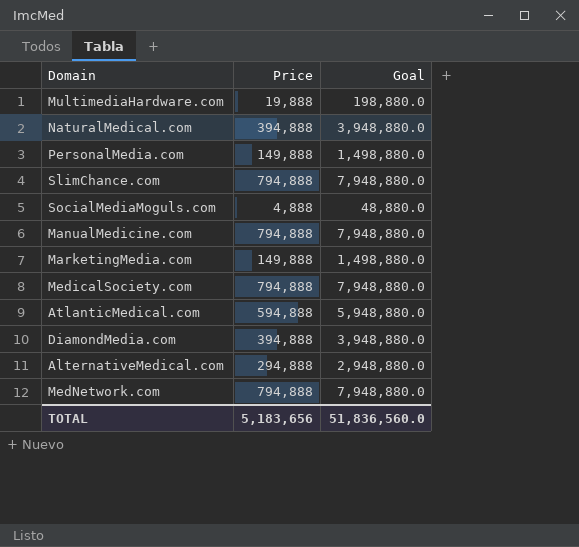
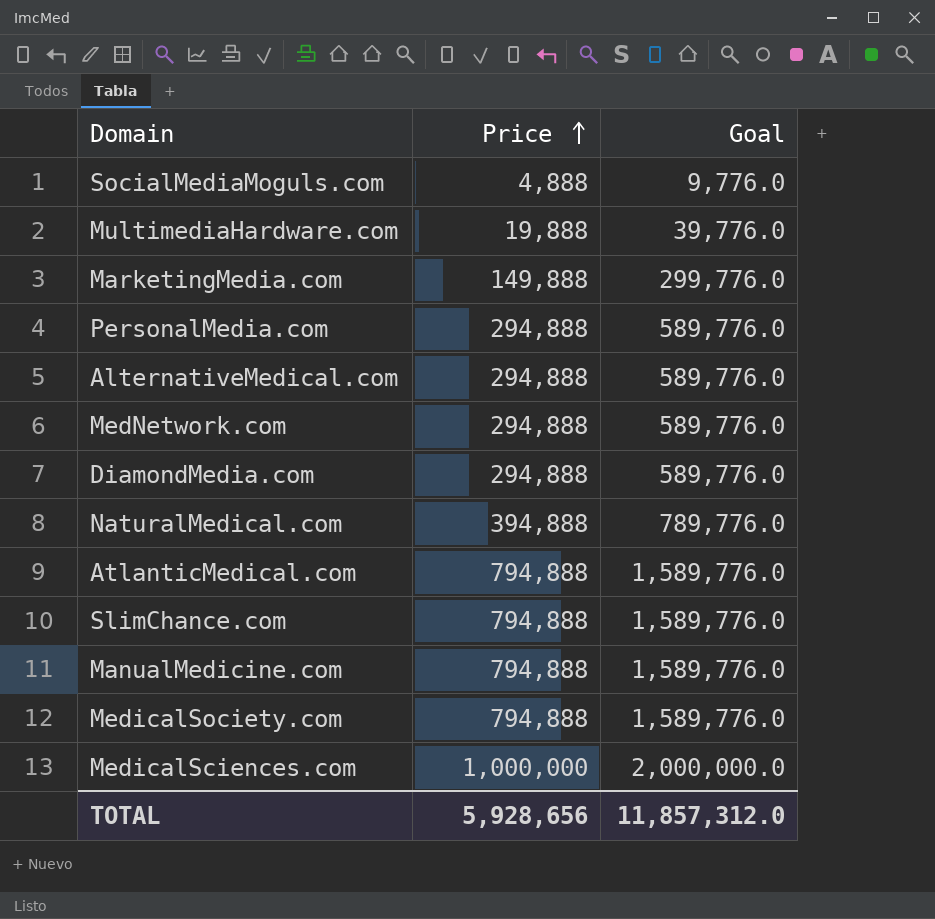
row order: none -> Price ascending
column Goal | formula: [Price] * 10 -> [Price] * 2
PersonalMedia.com | Price: 149,888 -> 294,888
MedNetwork.com | Price: 794,888 -> 294,888
DiamondMedia.com | Price: 394,888 -> 294,888
AtlanticMedical.com | Price: 594,888 -> 794,888
row MedicalSciences.com: none -> 1,000,000 | 2,000,000.0
TOTAL | Price: 5,183,656 -> 5,928,656
TOTAL | Goal: 51,836,560.0 -> 11,857,312.0

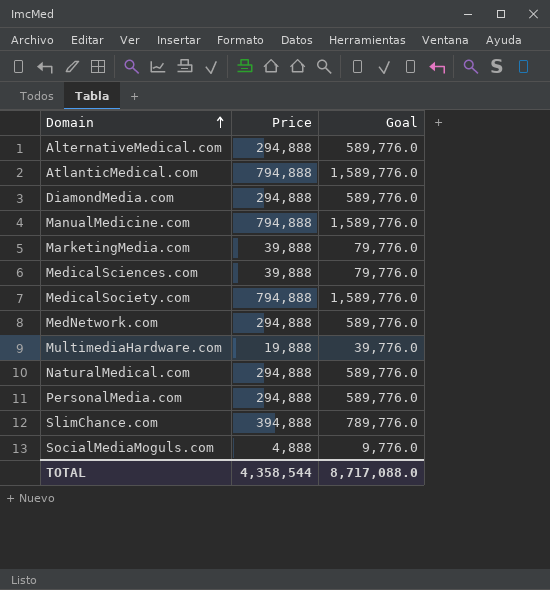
row order: Price ascending -> Domain ascending
MarketingMedia.com | Price: 149,888 -> 39,888
MarketingMedia.com | Goal: 299,776.0 -> 79,776.0
MedicalSciences.com | Price: 1,000,000 -> 39,888
MedicalSciences.com | Goal: 2,000,000.0 -> 79,776.0
NaturalMedical.com | Price: 394,888 -> 294,888
NaturalMedical.com | Goal: 789,776.0 -> 589,776.0
SlimChance.com | Price: 794,888 -> 394,888
SlimChance.com | Goal: 1,589,776.0 -> 789,776.0
TOTAL | Price: 5,928,656 -> 4,358,544
TOTAL | Goal: 11,857,312.0 -> 8,717,088.0

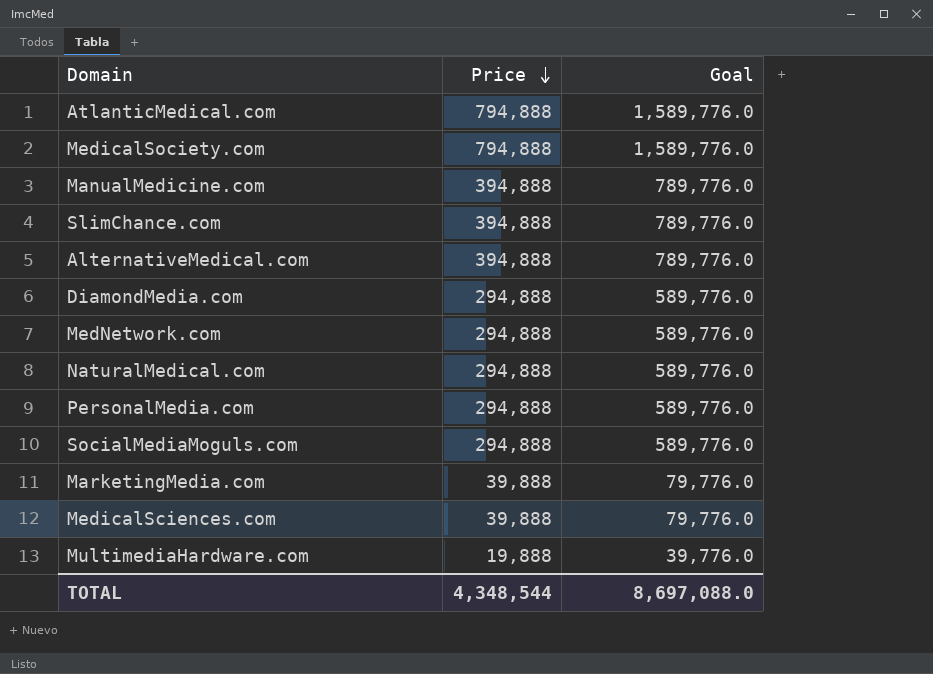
row order: Domain ascending -> Price descending
ManualMedicine.com | Price: 794,888 -> 394,888
ManualMedicine.com | Goal: 1,589,776.0 -> 789,776.0
AlternativeMedical.com | Price: 294,888 -> 394,888
AlternativeMedical.com | Goal: 589,776.0 -> 789,776.0
SocialMediaMoguls.com | Price: 4,888 -> 294,888
SocialMediaMoguls.com | Goal: 9,776.0 -> 589,776.0
TOTAL | Price: 4,358,544 -> 4,348,544
TOTAL | Goal: 8,717,088.0 -> 8,697,088.0

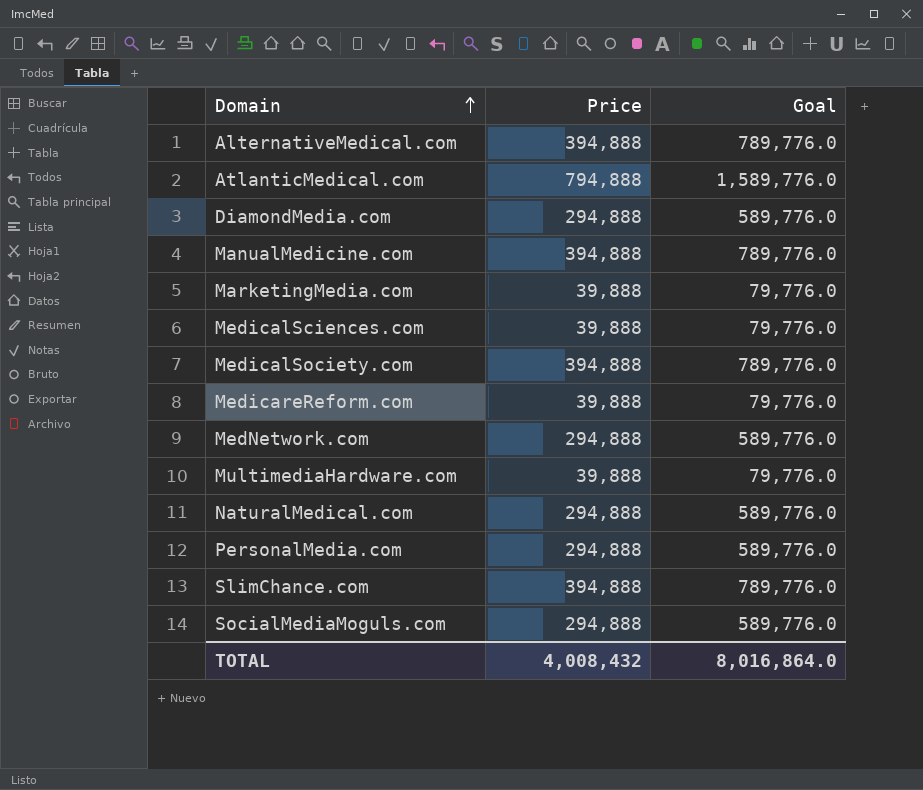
row order: Price descending -> Domain ascending
MedicalSociety.com | Price: 794,888 -> 394,888
MedicalSociety.com | Goal: 1,589,776.0 -> 789,776.0
row MedicareReform.com: none -> 39,888 | 79,776.0
MultimediaHardware.com | Price: 19,888 -> 39,888
MultimediaHardware.com | Goal: 39,776.0 -> 79,776.0
TOTAL | Price: 4,348,544 -> 4,008,432
TOTAL | Goal: 8,697,088.0 -> 8,016,864.0

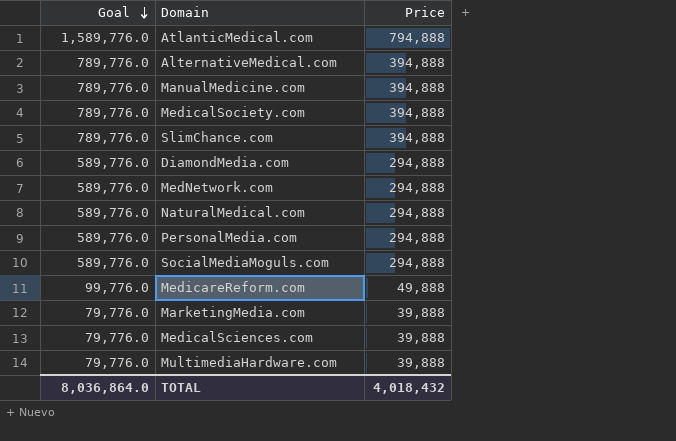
row order: Domain ascending -> Goal descending
column Goal | position: 3 -> 1
MedicareReform.com | Goal: 79,776.0 -> 99,776.0
MedicareReform.com | Price: 39,888 -> 49,888
TOTAL | Goal: 8,016,864.0 -> 8,036,864.0
TOTAL | Price: 4,008,432 -> 4,018,432

